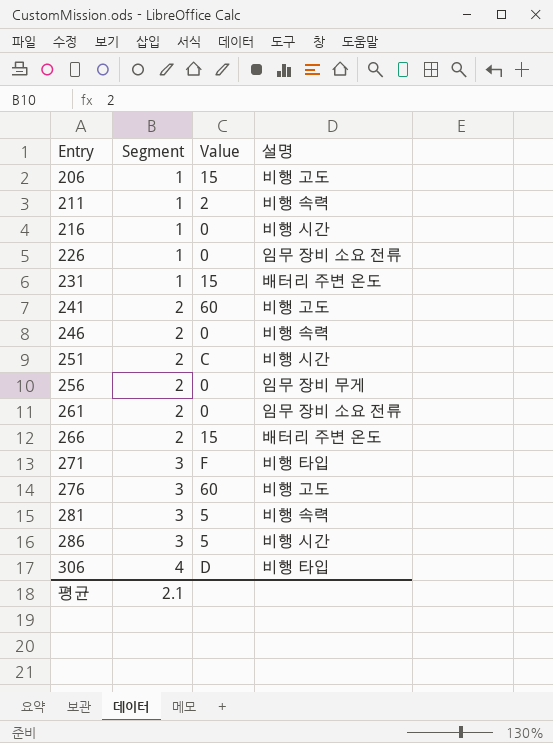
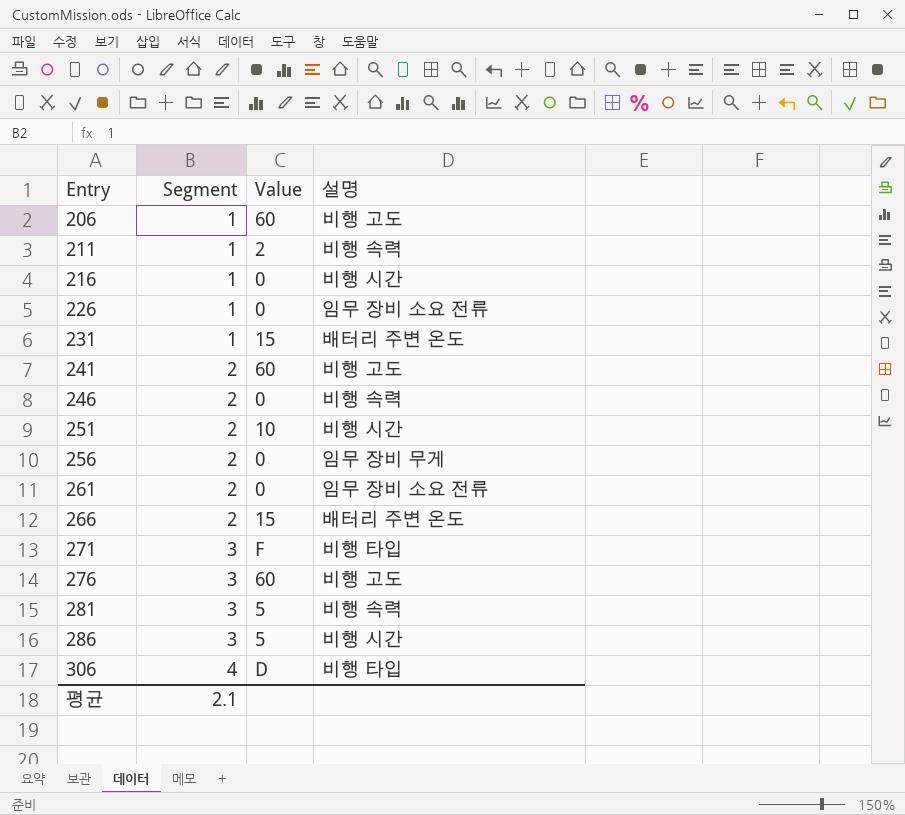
206 | Value: 15 -> 60
251 | Value: C -> 10

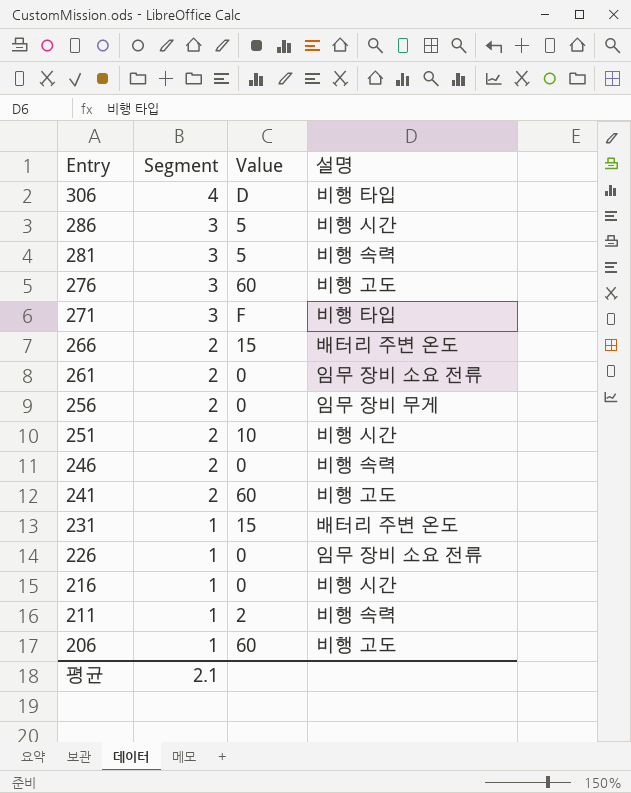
row order: Entry ascending -> Entry descending

